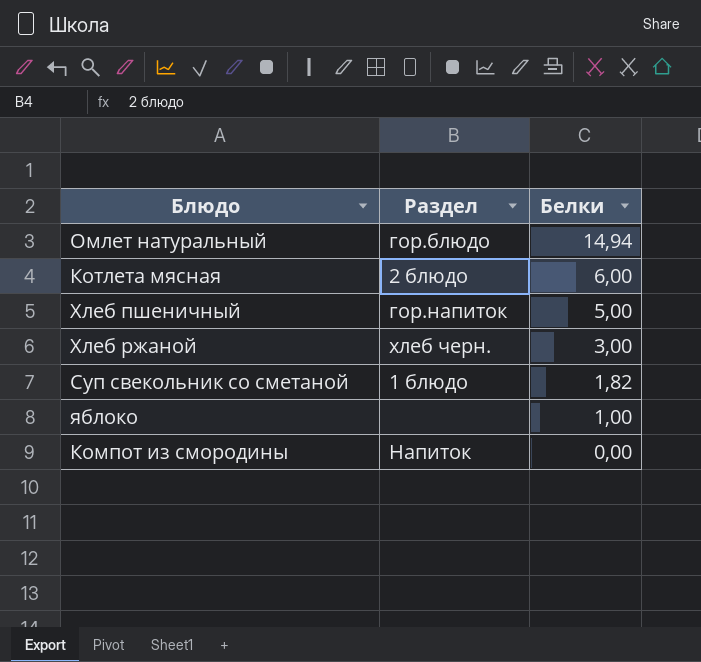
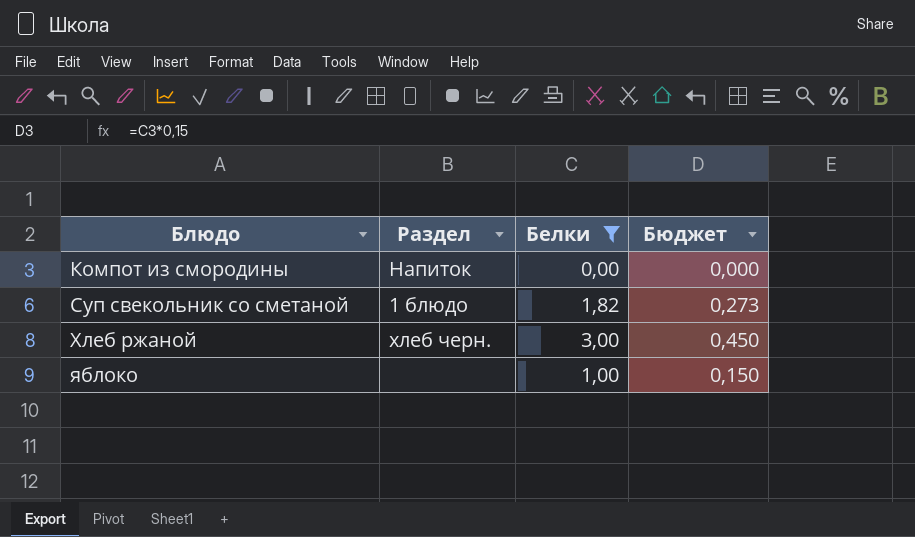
filter: none -> Белки <= 3,00
row order: Белки descending -> Блюдо ascending
column Бюджет | formula: none -> [Белки] * 0,15

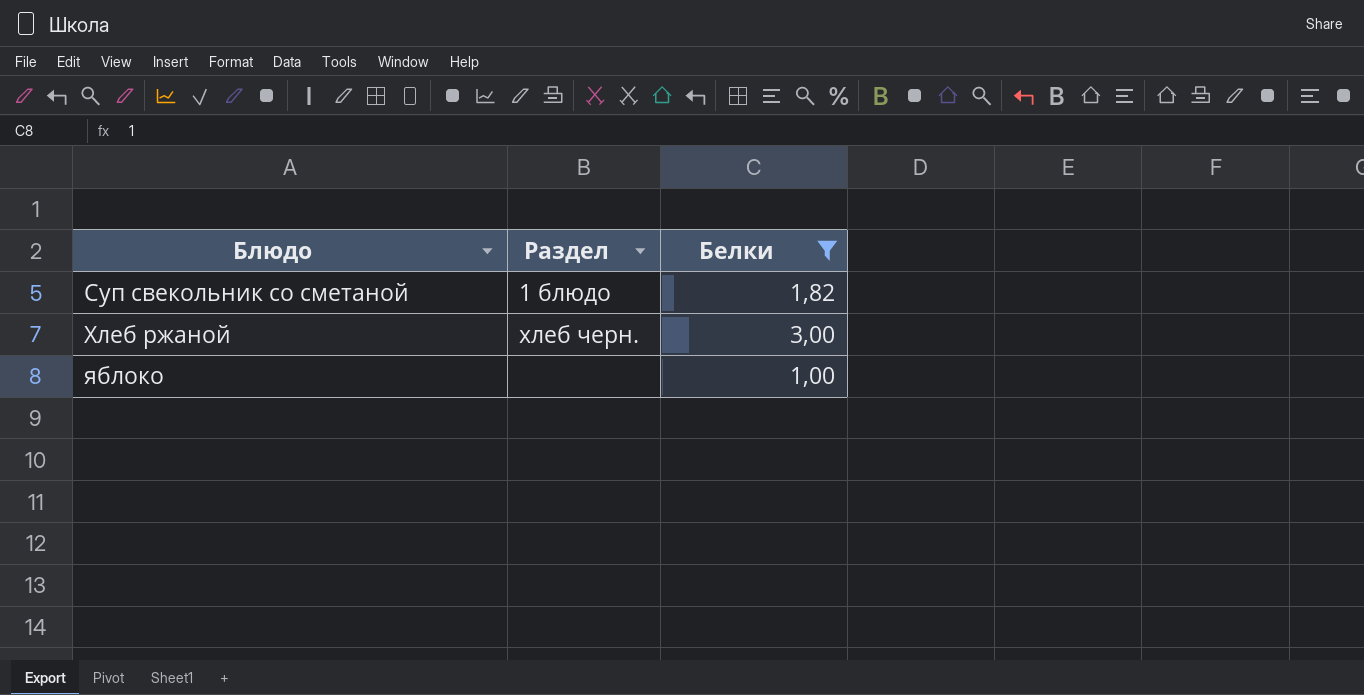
column Бюджет | formula: [Белки] * 0,15 -> none
row Компот из смородины: Напиток | 0,00 | 0,000 -> none

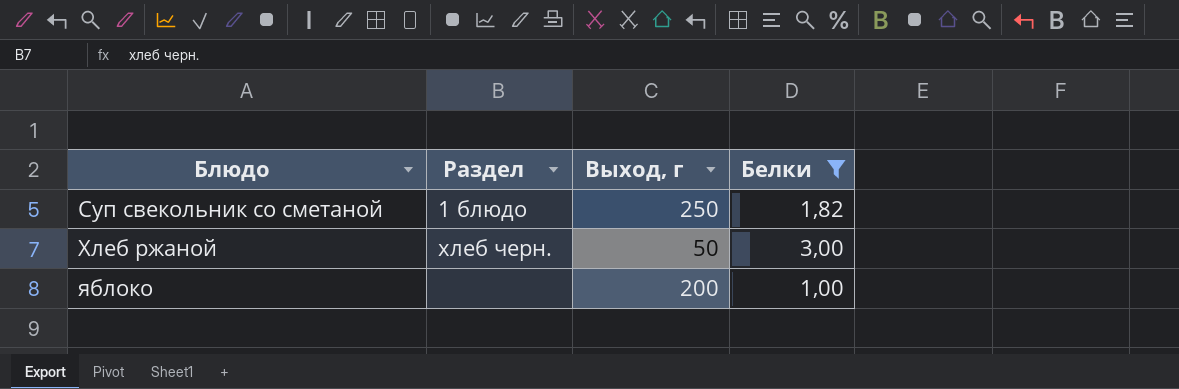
column Выход, г | position: none -> 3

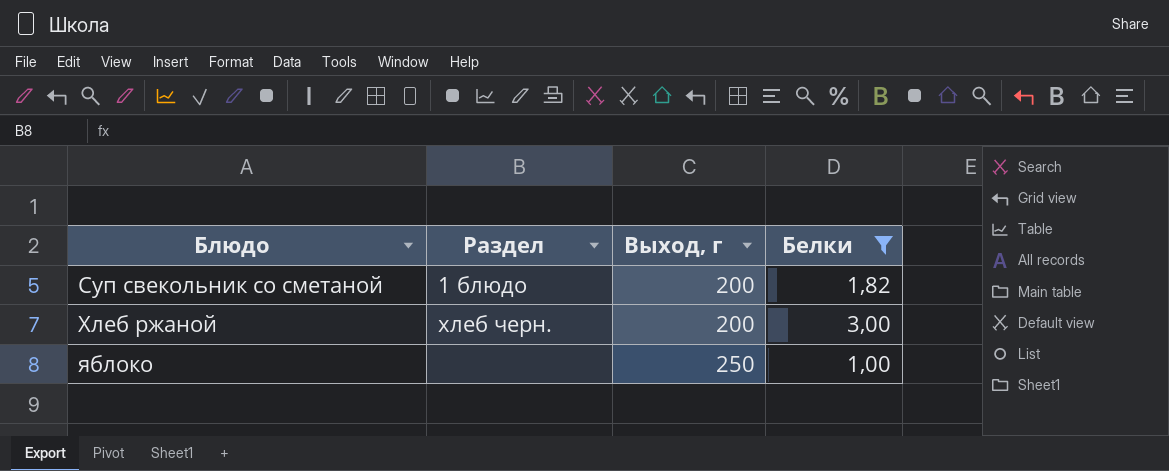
Суп свекольник со сметаной | Выход, г: 250 -> 200
Хлеб ржаной | Выход, г: 50 -> 200
яблоко | Выход, г: 200 -> 250

